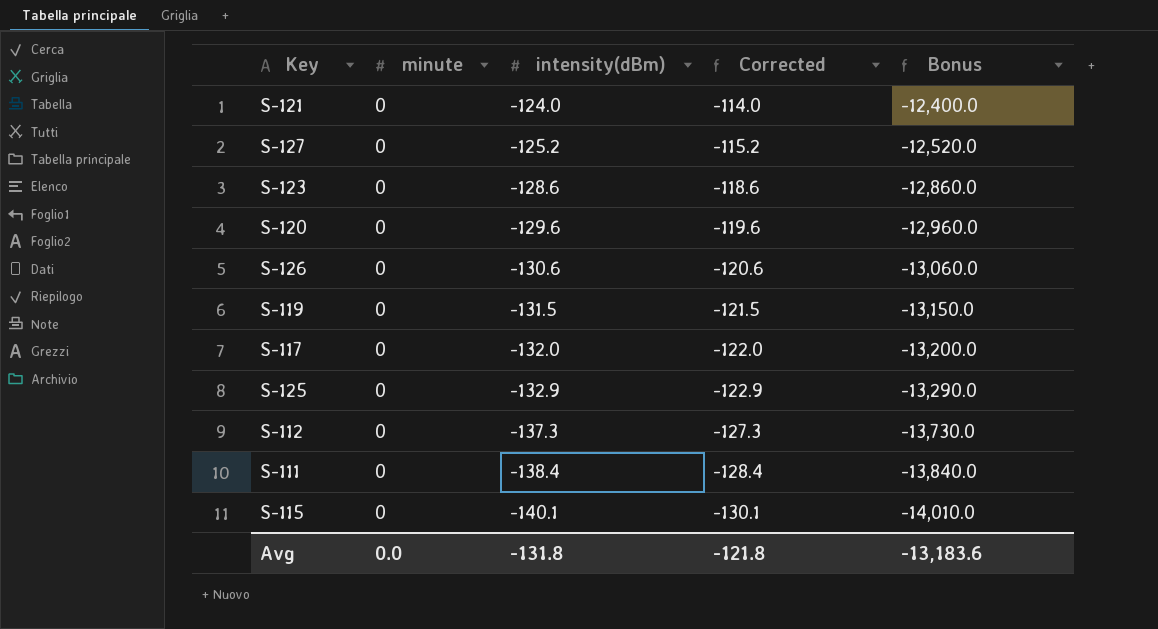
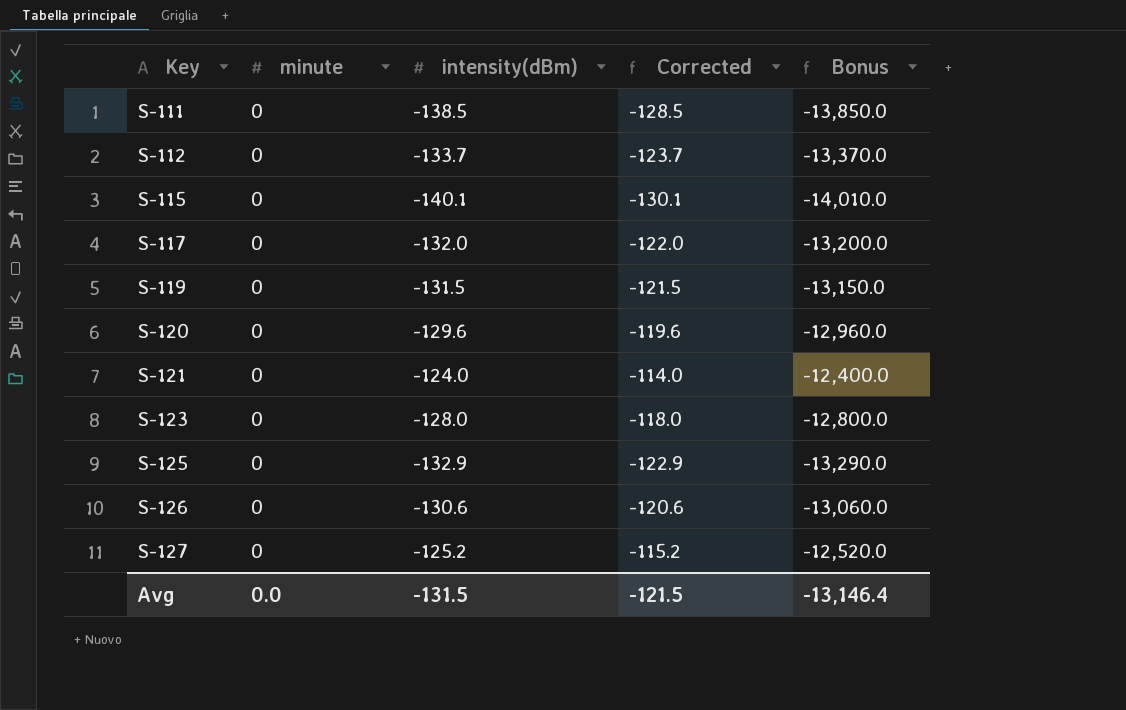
row order: intensity(dBm) descending -> Key ascending
S-111 | intensity(dBm): -138.4 -> -138.5
S-111 | Corrected: -128.4 -> -128.5
S-111 | Bonus: -13,840.0 -> -13,850.0
S-112 | intensity(dBm): -137.3 -> -133.7
S-112 | Corrected: -127.3 -> -123.7
S-112 | Bonus: -13,730.0 -> -13,370.0
S-123 | intensity(dBm): -128.6 -> -128.0
S-123 | Corrected: -118.6 -> -118.0
S-123 | Bonus: -12,860.0 -> -12,800.0
Avg | intensity(dBm): -131.8 -> -131.5
Avg | Corrected: -121.8 -> -121.5
Avg | Bonus: -13,183.6 -> -13,146.4

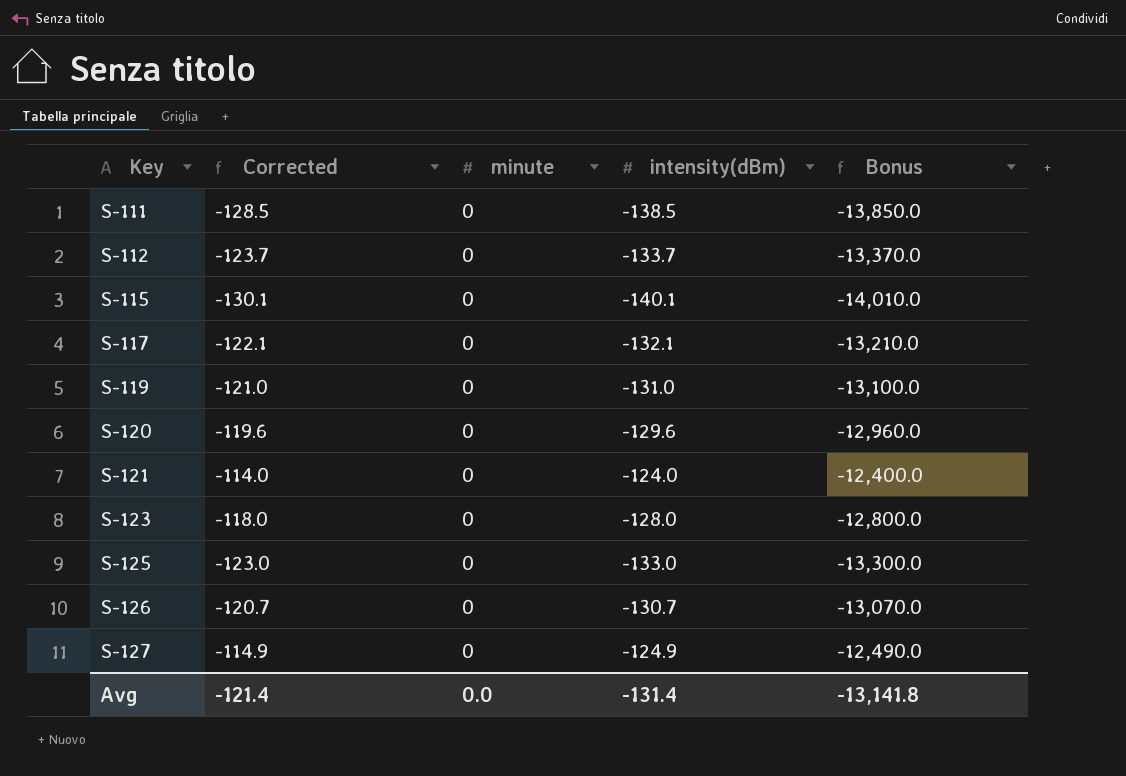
column Corrected | position: 4 -> 2
S-117 | Corrected: -122.0 -> -122.1
S-117 | intensity(dBm): -132.0 -> -132.1
S-117 | Bonus: -13,200.0 -> -13,210.0
S-119 | Corrected: -121.5 -> -121.0
S-119 | intensity(dBm): -131.5 -> -131.0
S-119 | Bonus: -13,150.0 -> -13,100.0
S-125 | Corrected: -122.9 -> -123.0
S-125 | intensity(dBm): -132.9 -> -133.0
S-125 | Bonus: -13,290.0 -> -13,300.0
S-126 | Corrected: -120.6 -> -120.7
S-126 | intensity(dBm): -130.6 -> -130.7
S-126 | Bonus: -13,060.0 -> -13,070.0
S-127 | Corrected: -115.2 -> -114.9
S-127 | intensity(dBm): -125.2 -> -124.9
S-127 | Bonus: -12,520.0 -> -12,490.0
Avg | Corrected: -121.5 -> -121.4
Avg | intensity(dBm): -131.5 -> -131.4
Avg | Bonus: -13,146.4 -> -13,141.8

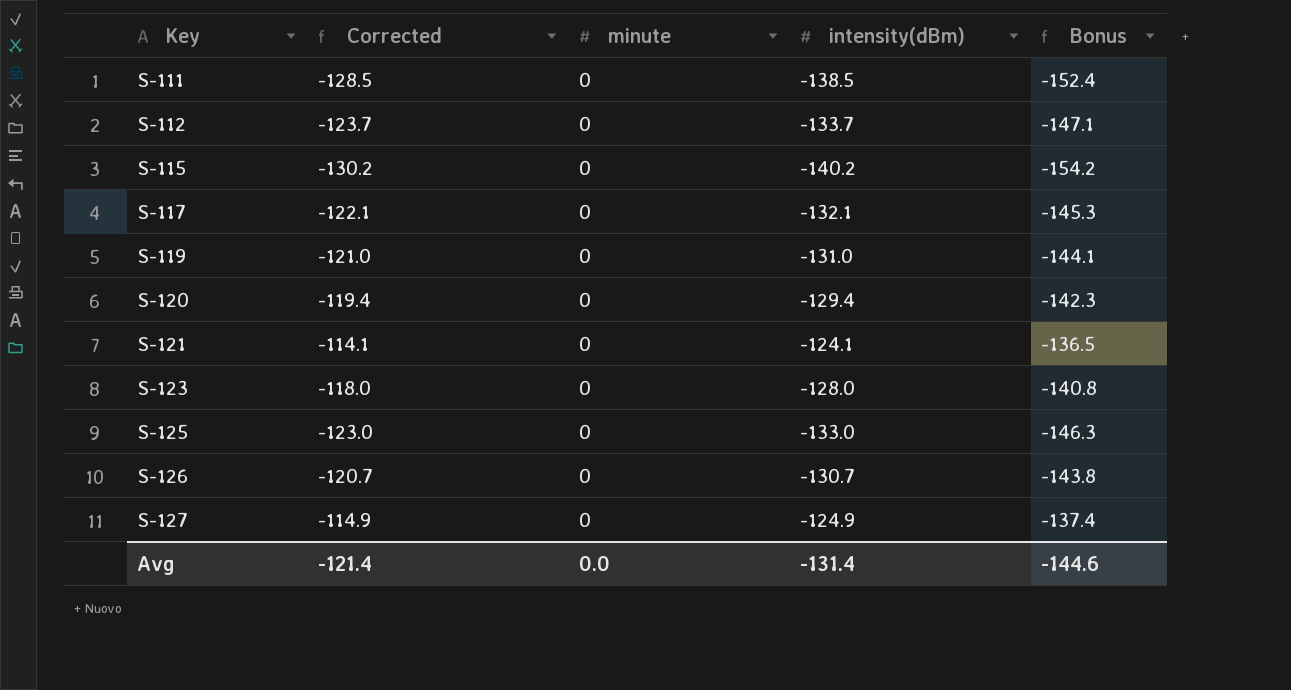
column Bonus | formula: [intensity(dBm)] * 100 -> [intensity(dBm)] * 1.1
S-115 | Corrected: -130.1 -> -130.2
S-115 | intensity(dBm): -140.1 -> -140.2
S-120 | Corrected: -119.6 -> -119.4
S-120 | intensity(dBm): -129.6 -> -129.4
S-121 | Corrected: -114.0 -> -114.1
S-121 | intensity(dBm): -124.0 -> -124.1
Avg | Bonus: -13,141.8 -> -144.6

